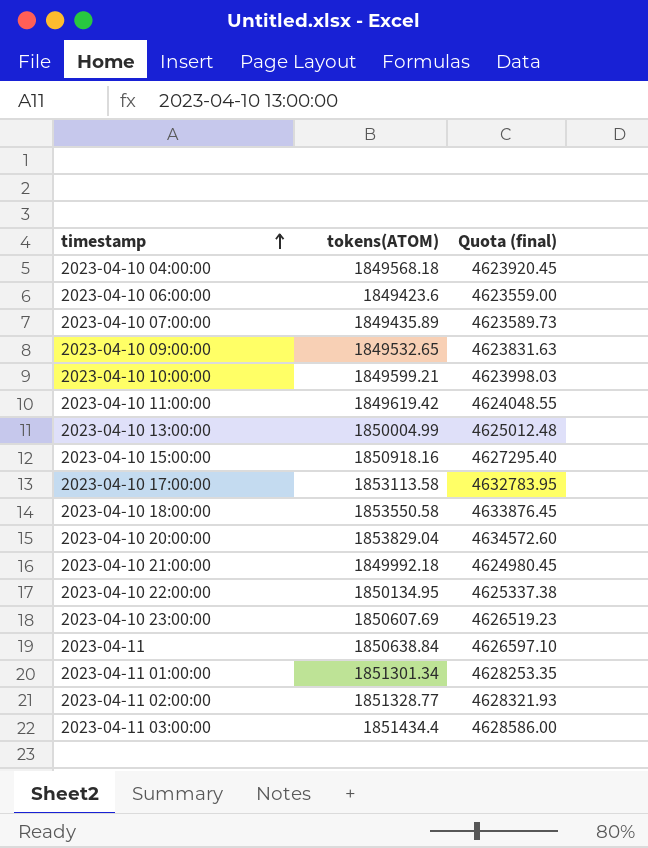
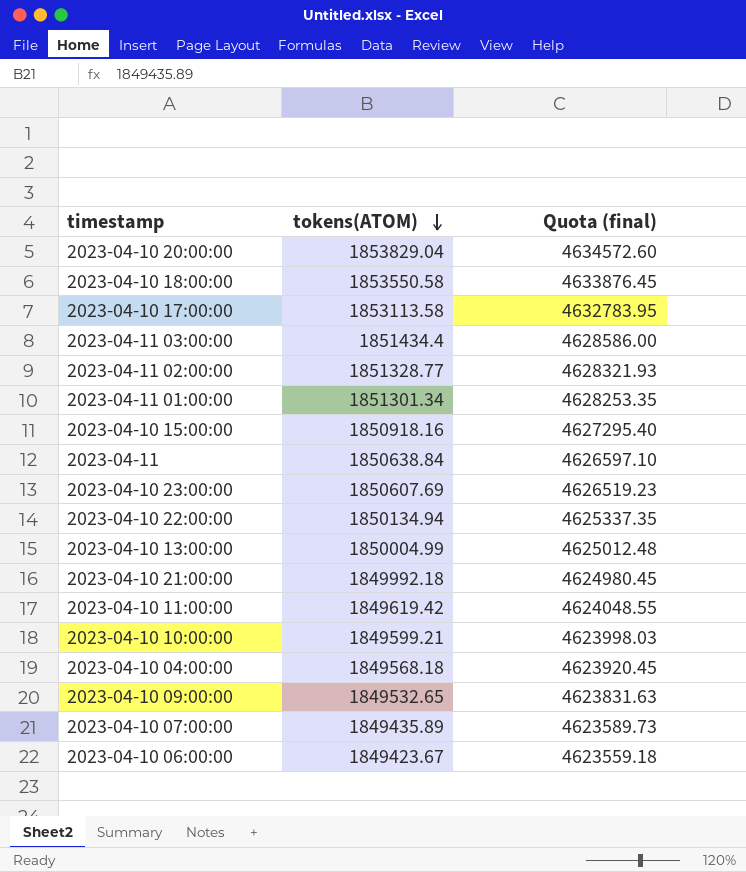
row order: timestamp ascending -> tokens(ATOM) descending
2023-04-10 22:00:00 | tokens(ATOM): 1850134.95 -> 1850134.94
2023-04-10 22:00:00 | Quota (final): 4625337.38 -> 4625337.35
2023-04-10 06:00:00 | tokens(ATOM): 1849423.6 -> 1849423.67
2023-04-10 06:00:00 | Quota (final): 4623559.00 -> 4623559.18

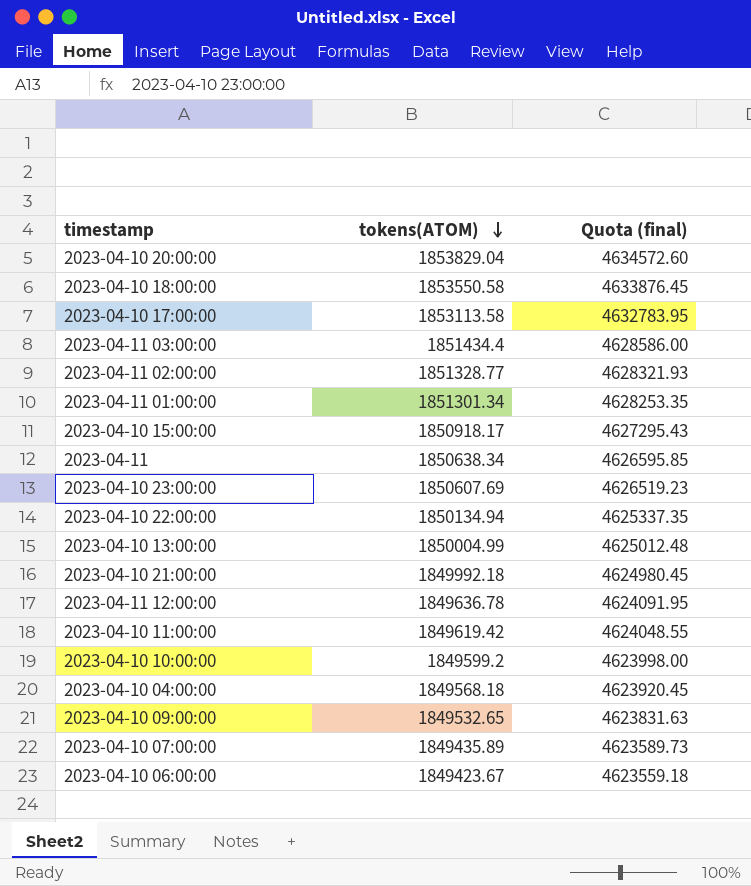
2023-04-10 15:00:00 | tokens(ATOM): 1850918.16 -> 1850918.17
2023-04-10 15:00:00 | Quota (final): 4627295.40 -> 4627295.43
2023-04-11 | tokens(ATOM): 1850638.84 -> 1850638.34
2023-04-11 | Quota (final): 4626597.10 -> 4626595.85
row 2023-04-11 12:00:00: none -> 1849636.78 | 4624091.95
2023-04-10 10:00:00 | tokens(ATOM): 1849599.21 -> 1849599.2
2023-04-10 10:00:00 | Quota (final): 4623998.03 -> 4623998.00

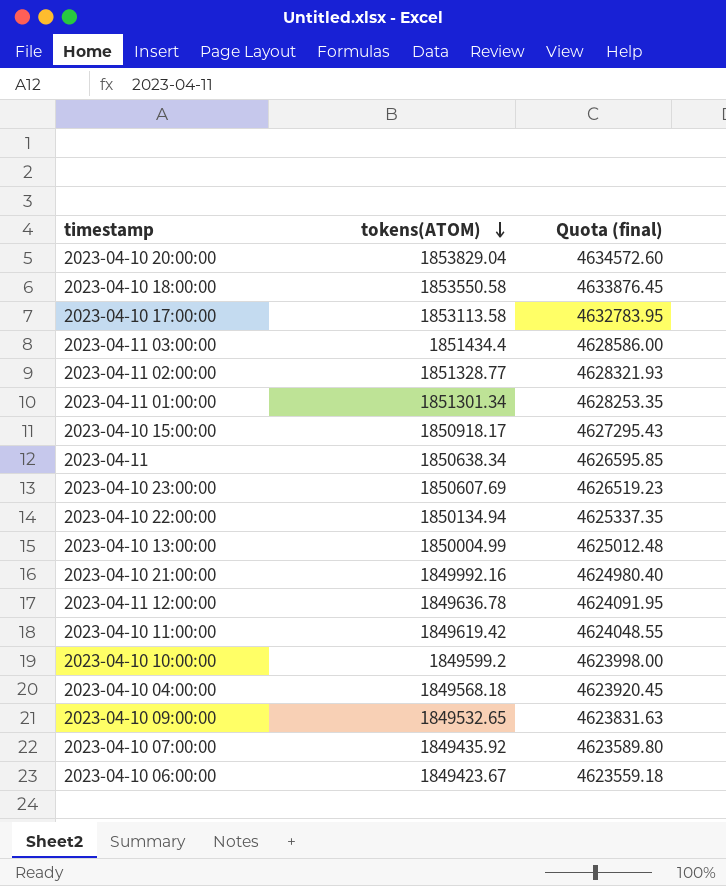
2023-04-10 21:00:00 | tokens(ATOM): 1849992.18 -> 1849992.16
2023-04-10 21:00:00 | Quota (final): 4624980.45 -> 4624980.40
2023-04-10 07:00:00 | tokens(ATOM): 1849435.89 -> 1849435.92
2023-04-10 07:00:00 | Quota (final): 4623589.73 -> 4623589.80

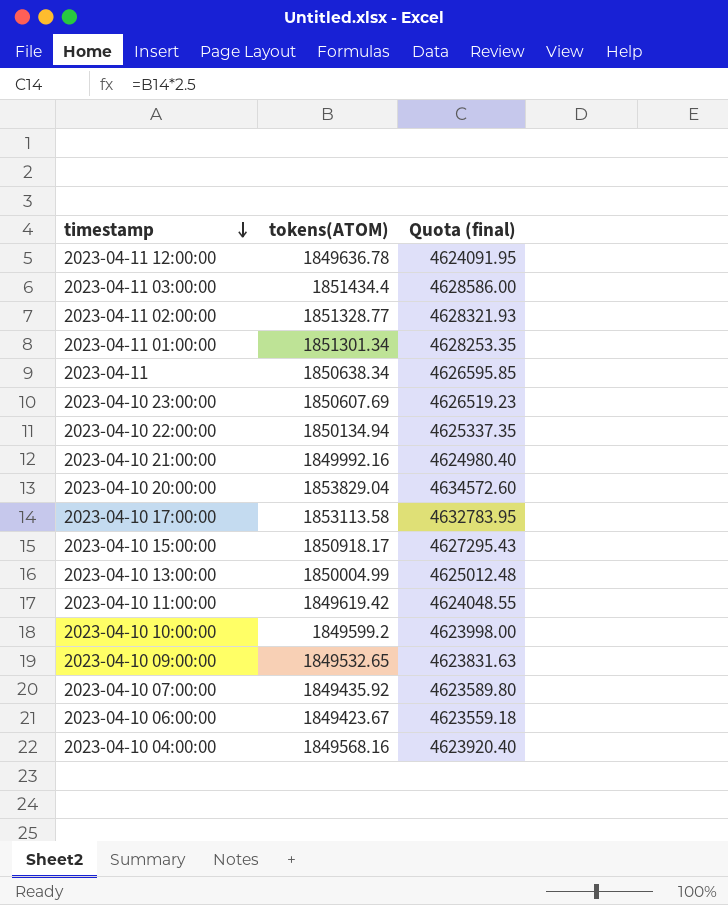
row order: tokens(ATOM) descending -> timestamp descending
row 2023-04-10 18:00:00: 1853550.58 | 4633876.45 -> none
2023-04-10 04:00:00 | tokens(ATOM): 1849568.18 -> 1849568.16
2023-04-10 04:00:00 | Quota (final): 4623920.45 -> 4623920.40

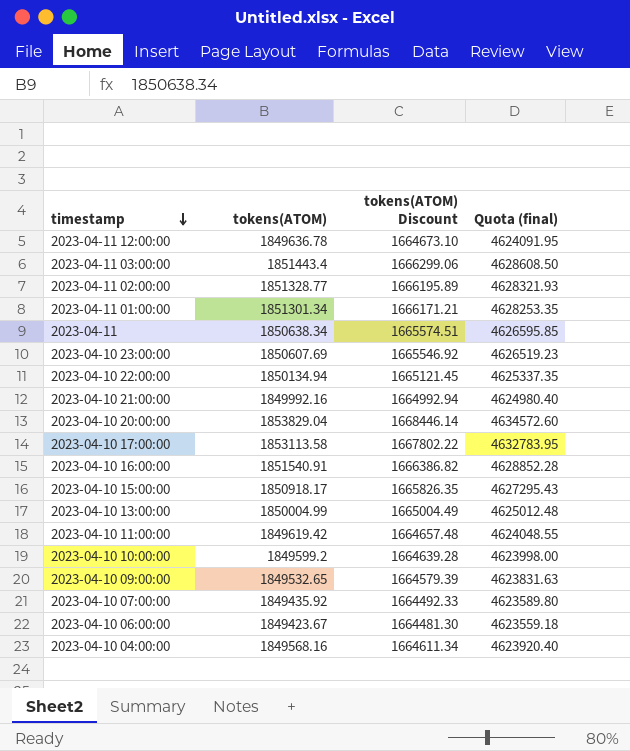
column tokens(ATOM) Discount | formula: none -> [tokens(ATOM)] * 0.9
2023-04-11 03:00:00 | tokens(ATOM): 1851434.4 -> 1851443.4
2023-04-11 03:00:00 | Quota (final): 4628586.00 -> 4628608.50
row 2023-04-10 16:00:00: none -> 1851540.91 | 1666386.82 | 4628852.28

